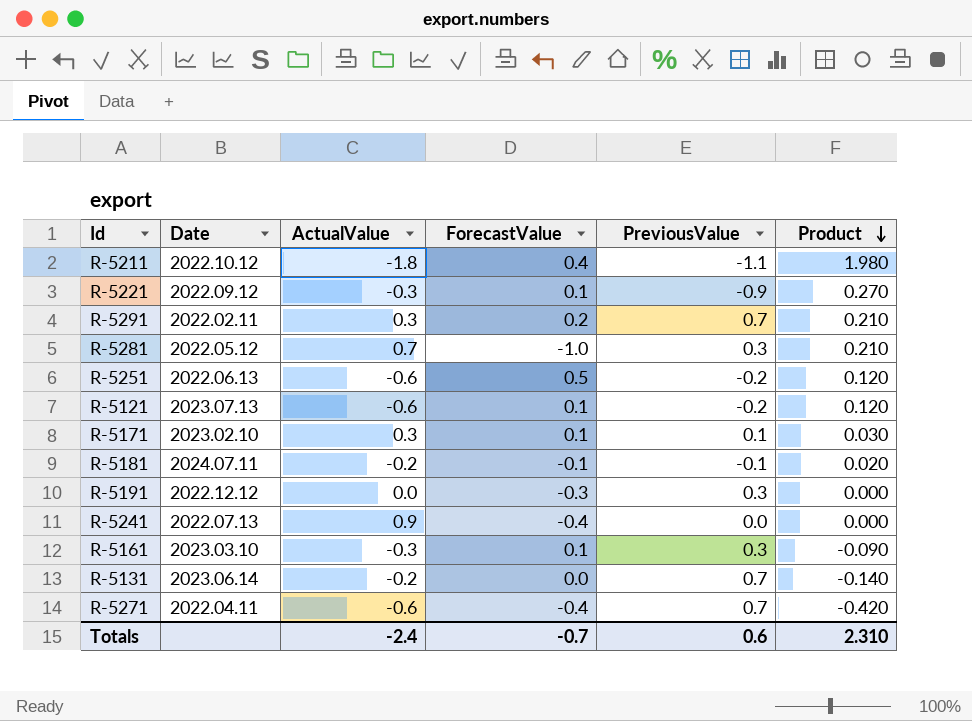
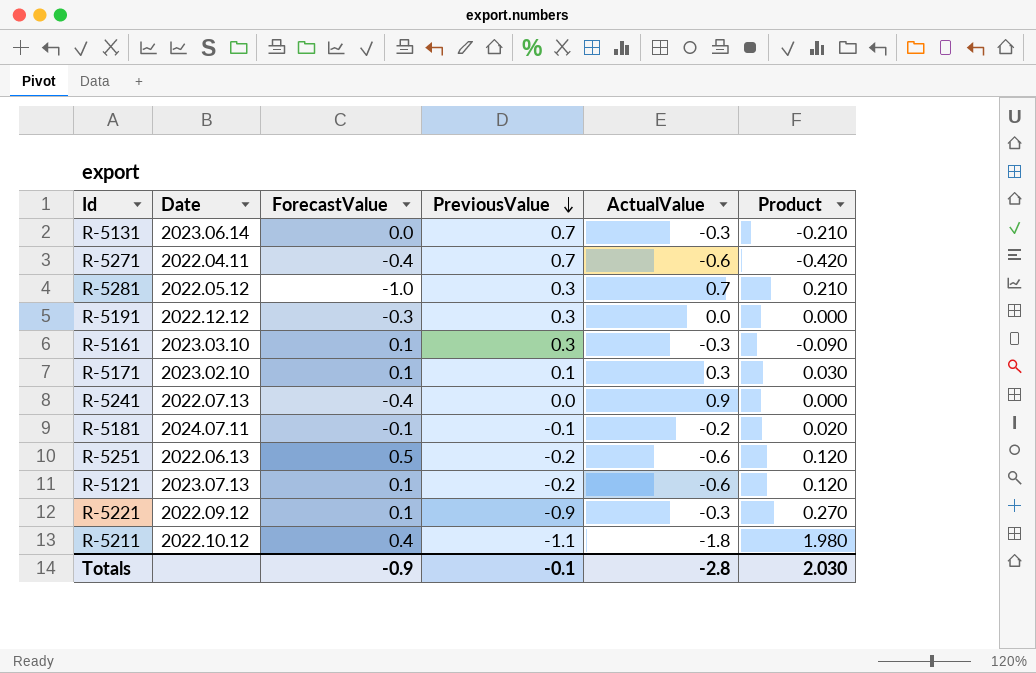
row order: Product descending -> PreviousValue descending
column ActualValue | position: 3 -> 5
row R-5291: 2022.02.11 | 0.3 | 0.2 | 0.7 | 0.210 -> none
R-5131 | ActualValue: -0.2 -> -0.3
R-5131 | Product: -0.140 -> -0.210
Totals | ForecastValue: -0.7 -> -0.9
Totals | PreviousValue: 0.6 -> -0.1
Totals | ActualValue: -2.4 -> -2.8
Totals | Product: 2.310 -> 2.030

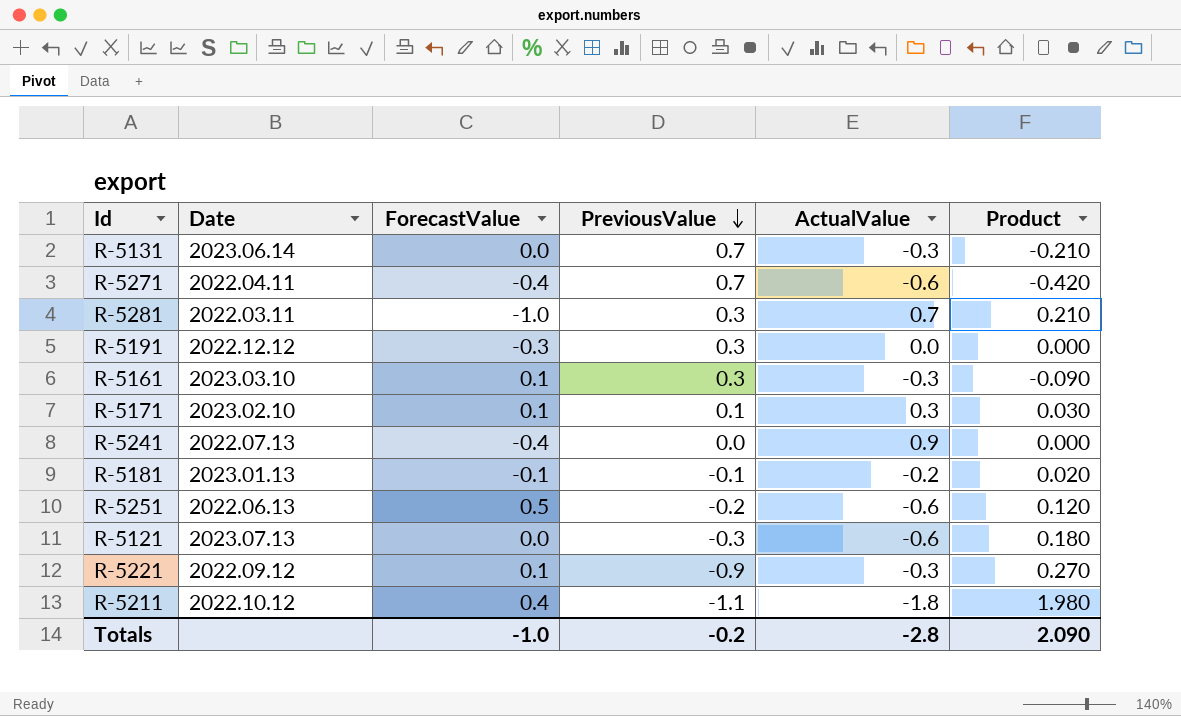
R-5281 | Date: 2022.05.12 -> 2022.03.11
R-5181 | Date: 2024.07.11 -> 2023.01.13
R-5121 | ForecastValue: 0.1 -> 0.0
R-5121 | PreviousValue: -0.2 -> -0.3
R-5121 | Product: 0.120 -> 0.180
Totals | ForecastValue: -0.9 -> -1.0
Totals | PreviousValue: -0.1 -> -0.2
Totals | Product: 2.030 -> 2.090

